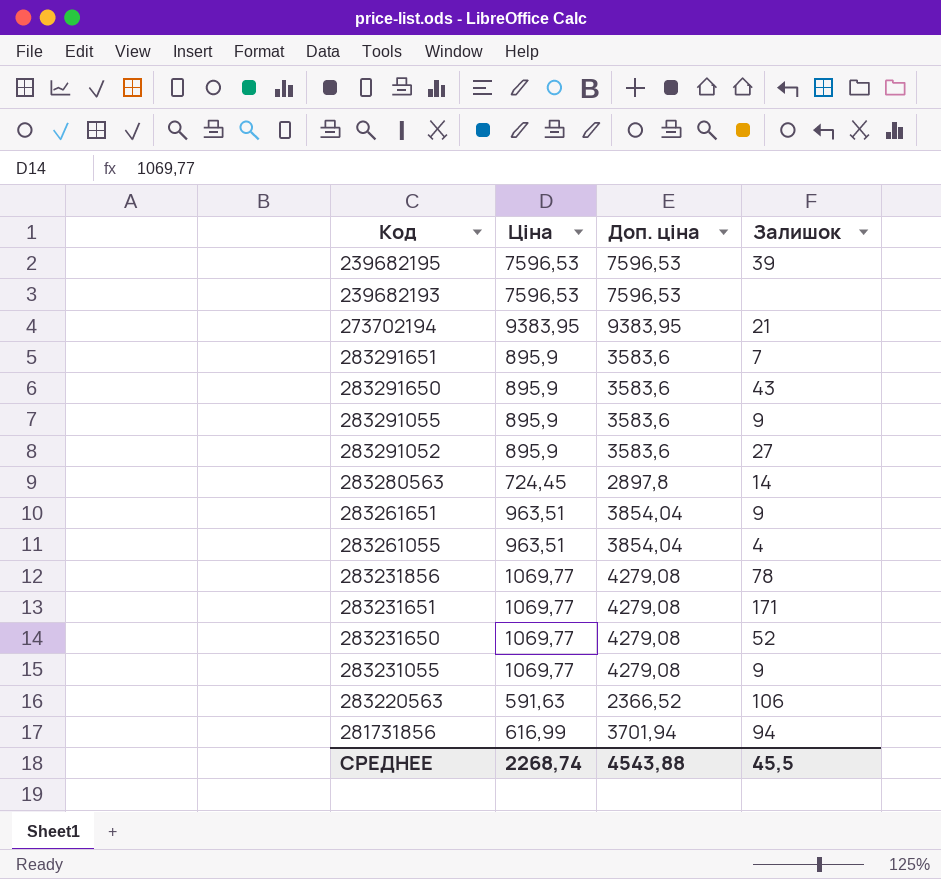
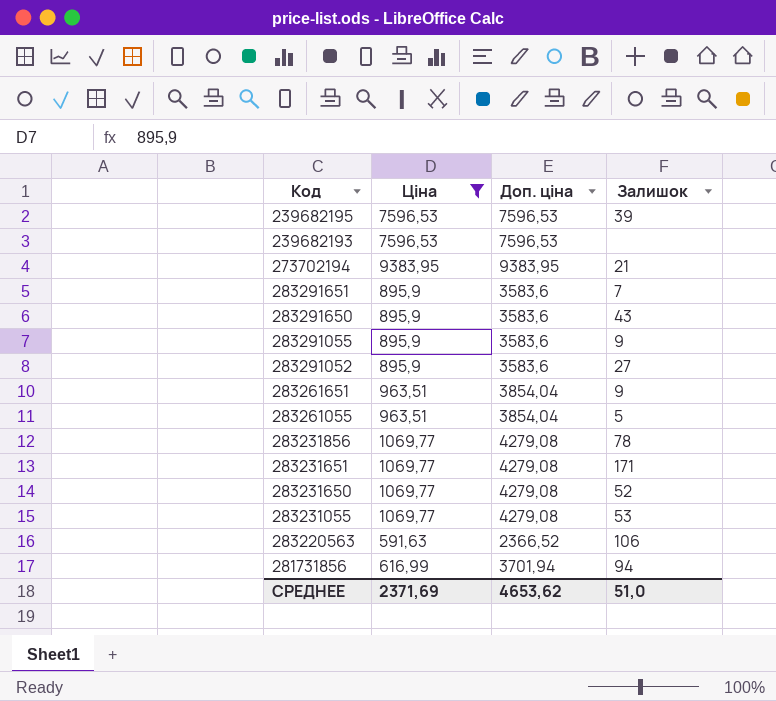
filter: none -> Ціна != 724,45
283261055 | Залишок: 4 -> 5
283231055 | Залишок: 9 -> 53
СРЕДНЕЕ | Ціна: 2268,74 -> 2371,69
СРЕДНЕЕ | Доп. ціна: 4543,88 -> 4653,62
СРЕДНЕЕ | Залишок: 45,5 -> 51,0

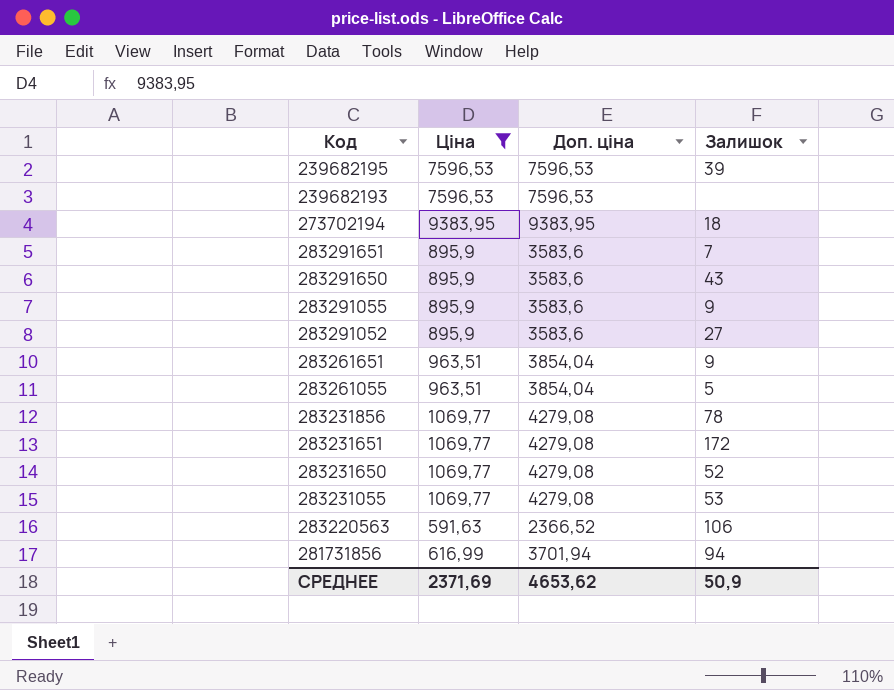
273702194 | Залишок: 21 -> 18
283231651 | Залишок: 171 -> 172
СРЕДНЕЕ | Залишок: 51,0 -> 50,9

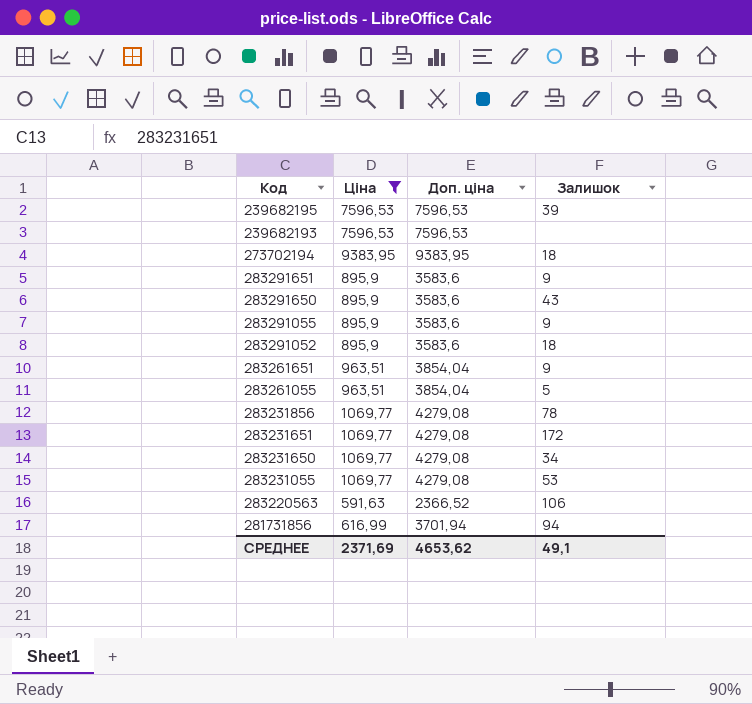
283291651 | Залишок: 7 -> 9
283291052 | Залишок: 27 -> 18
283231650 | Залишок: 52 -> 34
СРЕДНЕЕ | Залишок: 50,9 -> 49,1

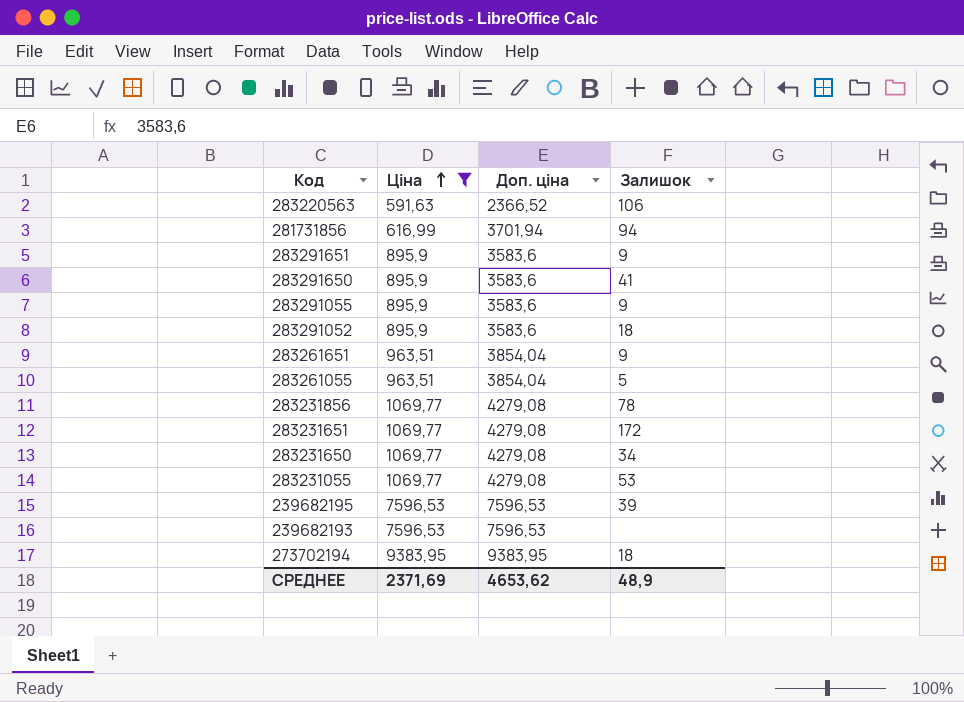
row order: none -> Ціна ascending
283291650 | Залишок: 43 -> 41
СРЕДНЕЕ | Залишок: 49,1 -> 48,9

